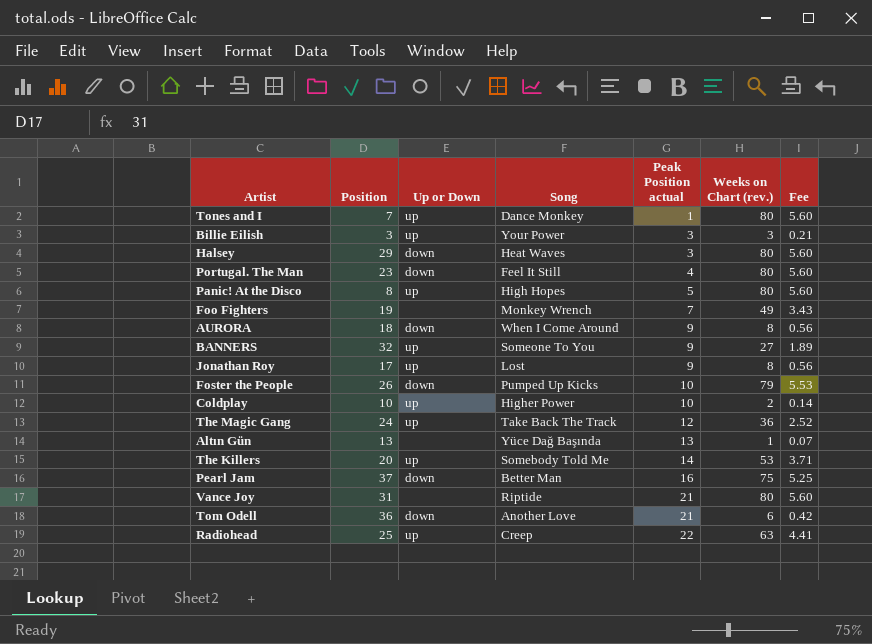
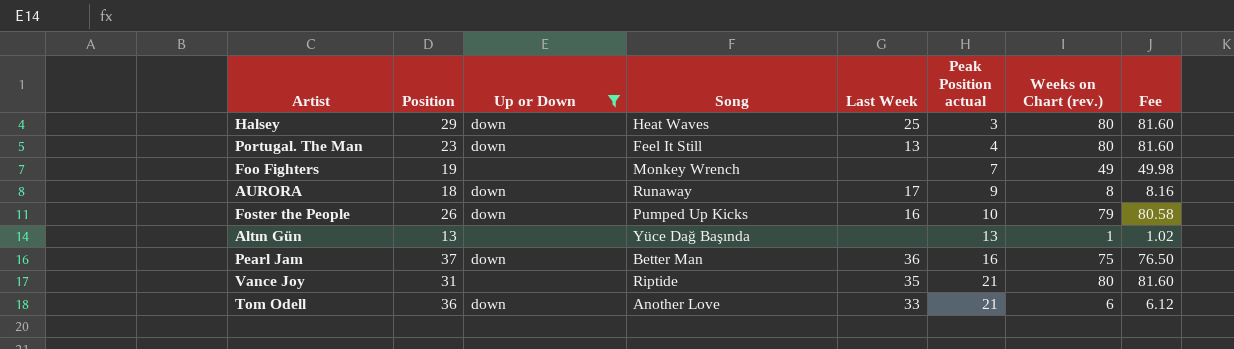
filter: none -> Up or Down != up
column Last Week | position: none -> 5
column Fee | formula: [Weeks on Chart (rev.)] * 0.07 -> [Weeks on Chart (rev.)] * 1.02
AURORA | Song: When I Come Around -> Runaway

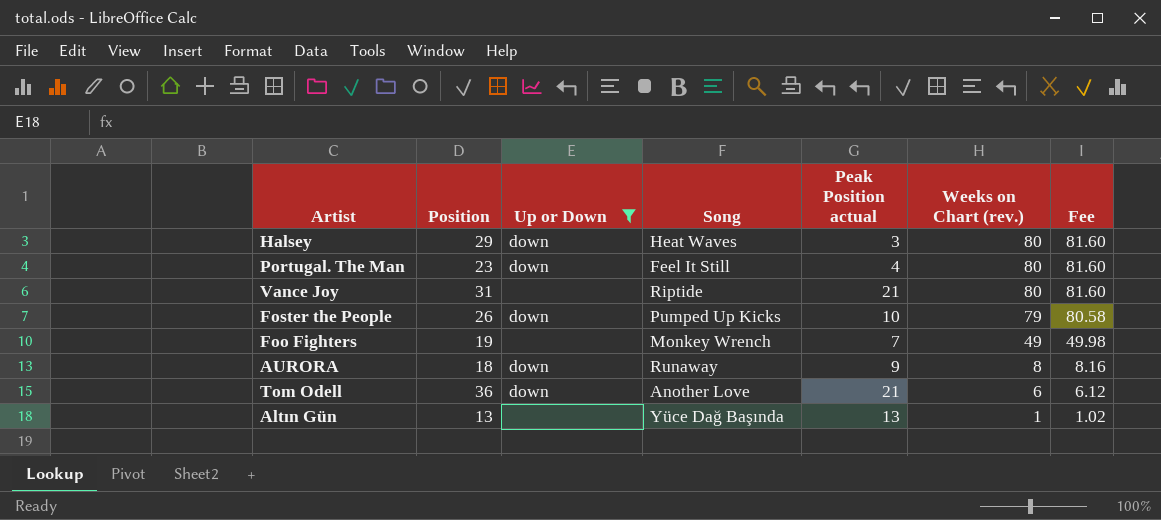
row order: Peak Position actual ascending -> Weeks on Chart (rev.) descending
column Last Week | position: 5 -> none
row Pearl Jam: 37 | down | Better Man | 36 | 16 | 75 | 76.50 -> none

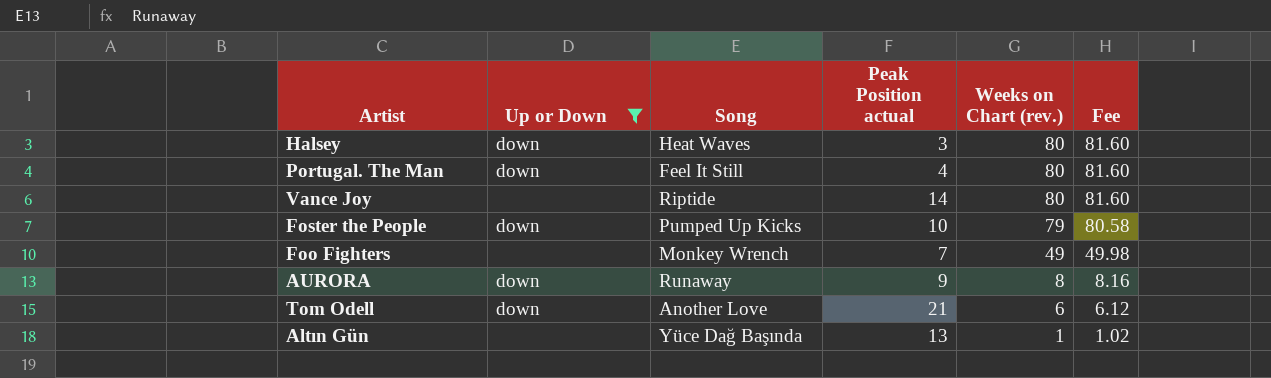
column Position | position: 2 -> none
Vance Joy | Peak Position actual: 21 -> 14

